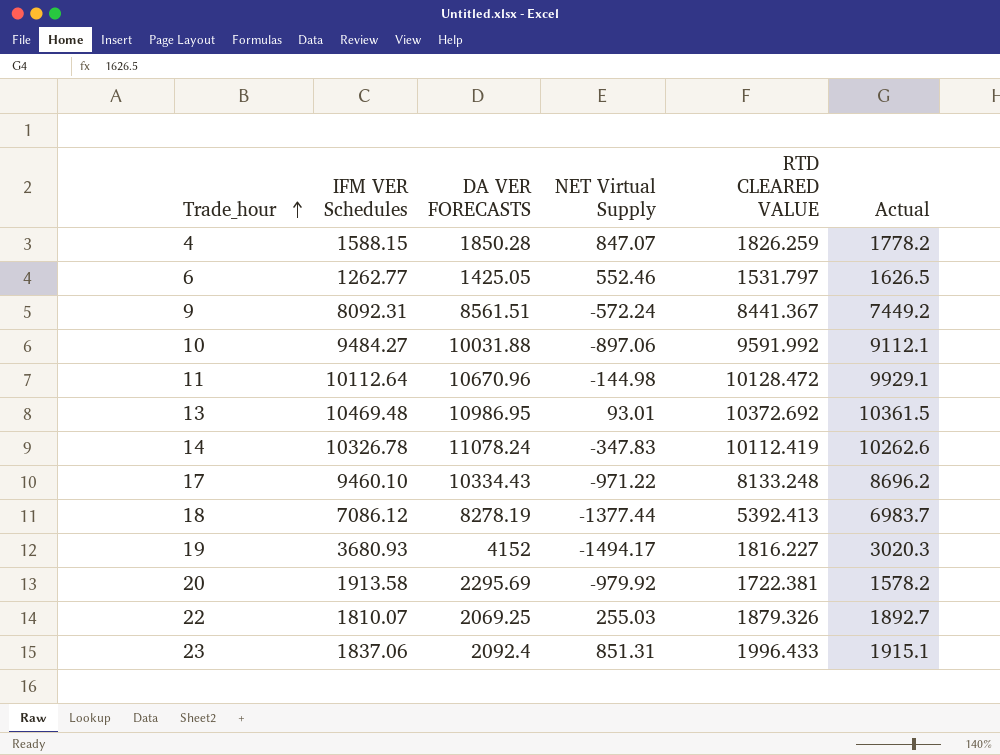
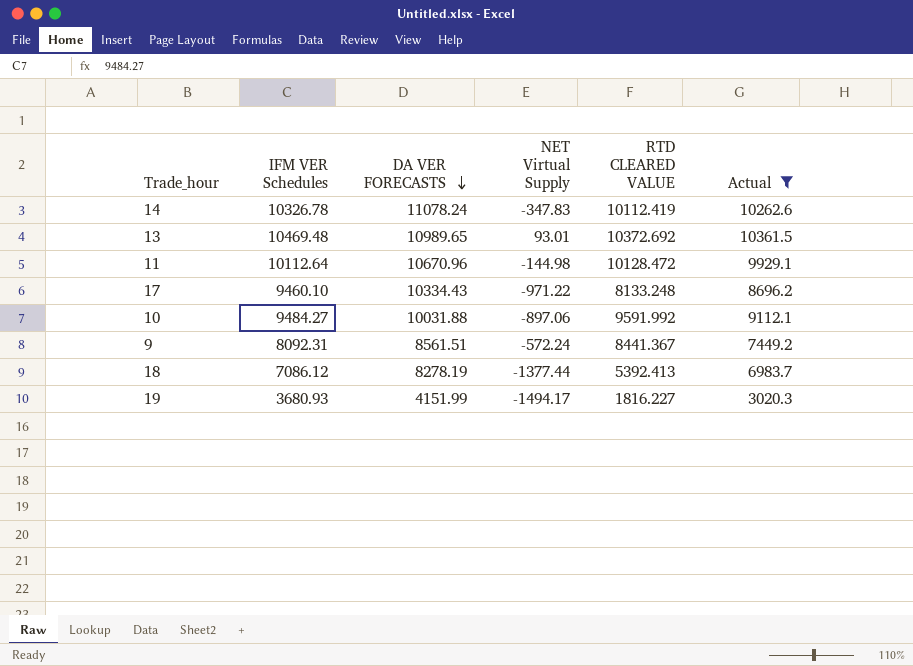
filter: none -> Actual >= 3020.3
row order: Trade_hour ascending -> DA VER FORECASTS descending
13 | DA VER FORECASTS: 10986.95 -> 10989.65
19 | DA VER FORECASTS: 4152 -> 4151.99

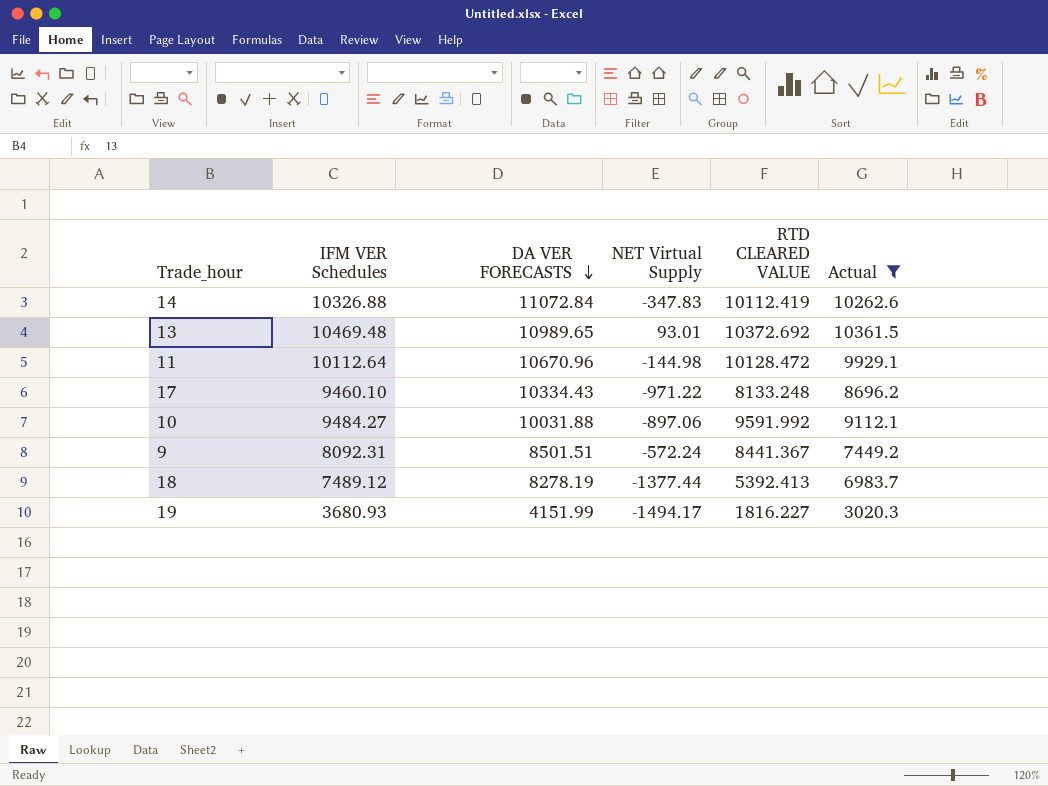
14 | IFM VER Schedules: 10326.78 -> 10326.88
14 | DA VER FORECASTS: 11078.24 -> 11072.84
9 | DA VER FORECASTS: 8561.51 -> 8501.51
18 | IFM VER Schedules: 7086.12 -> 7489.12

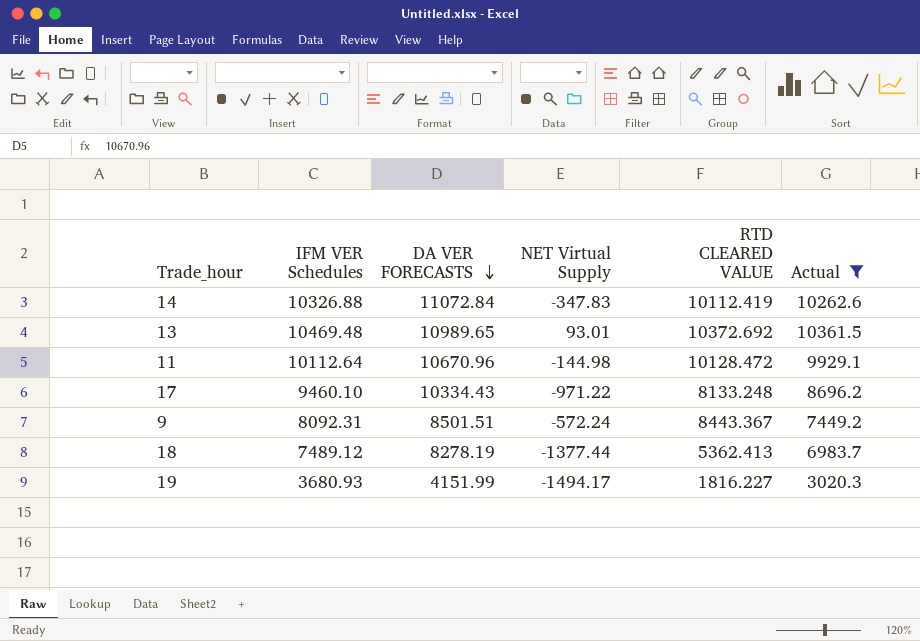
row 10: 9484.27 | 10031.88 | -897.06 | 9591.992 | 9112.1 -> none
9 | RTD CLEARED VALUE: 8441.367 -> 8443.367
18 | RTD CLEARED VALUE: 5392.413 -> 5362.413

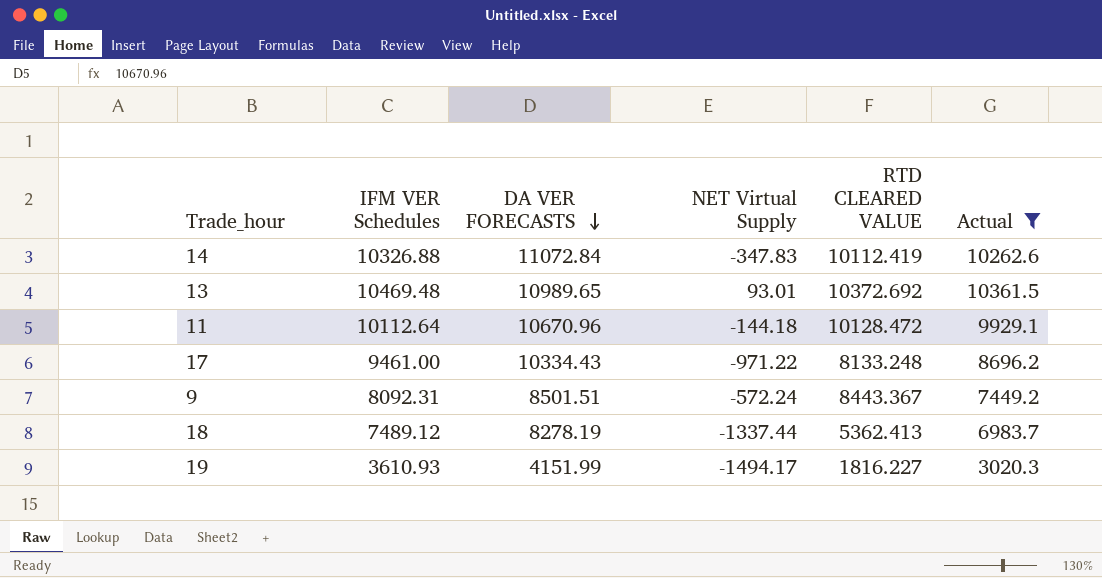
11 | NET Virtual Supply: -144.98 -> -144.18
17 | IFM VER Schedules: 9460.10 -> 9461.00
18 | NET Virtual Supply: -1377.44 -> -1337.44
19 | IFM VER Schedules: 3680.93 -> 3610.93

